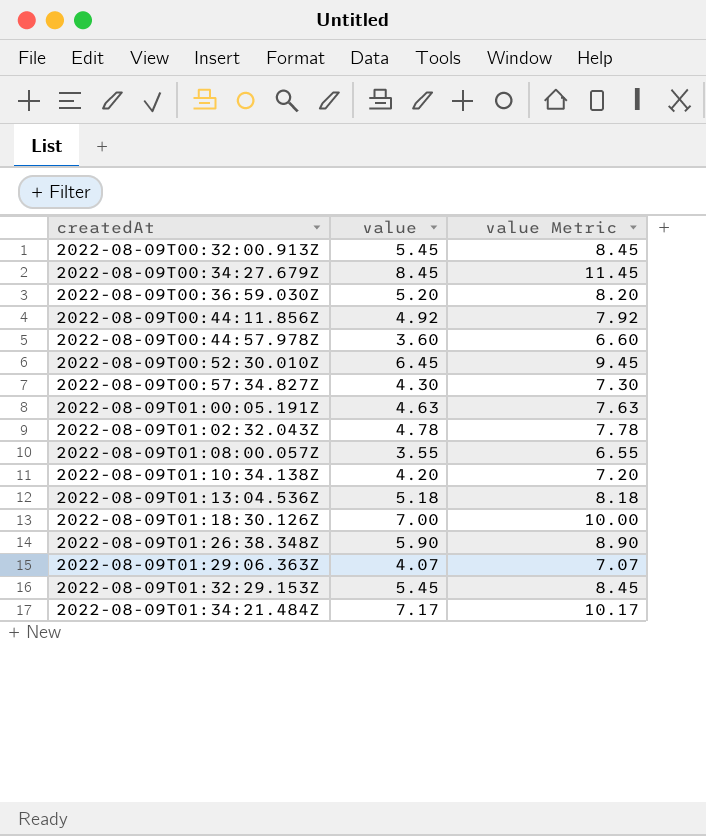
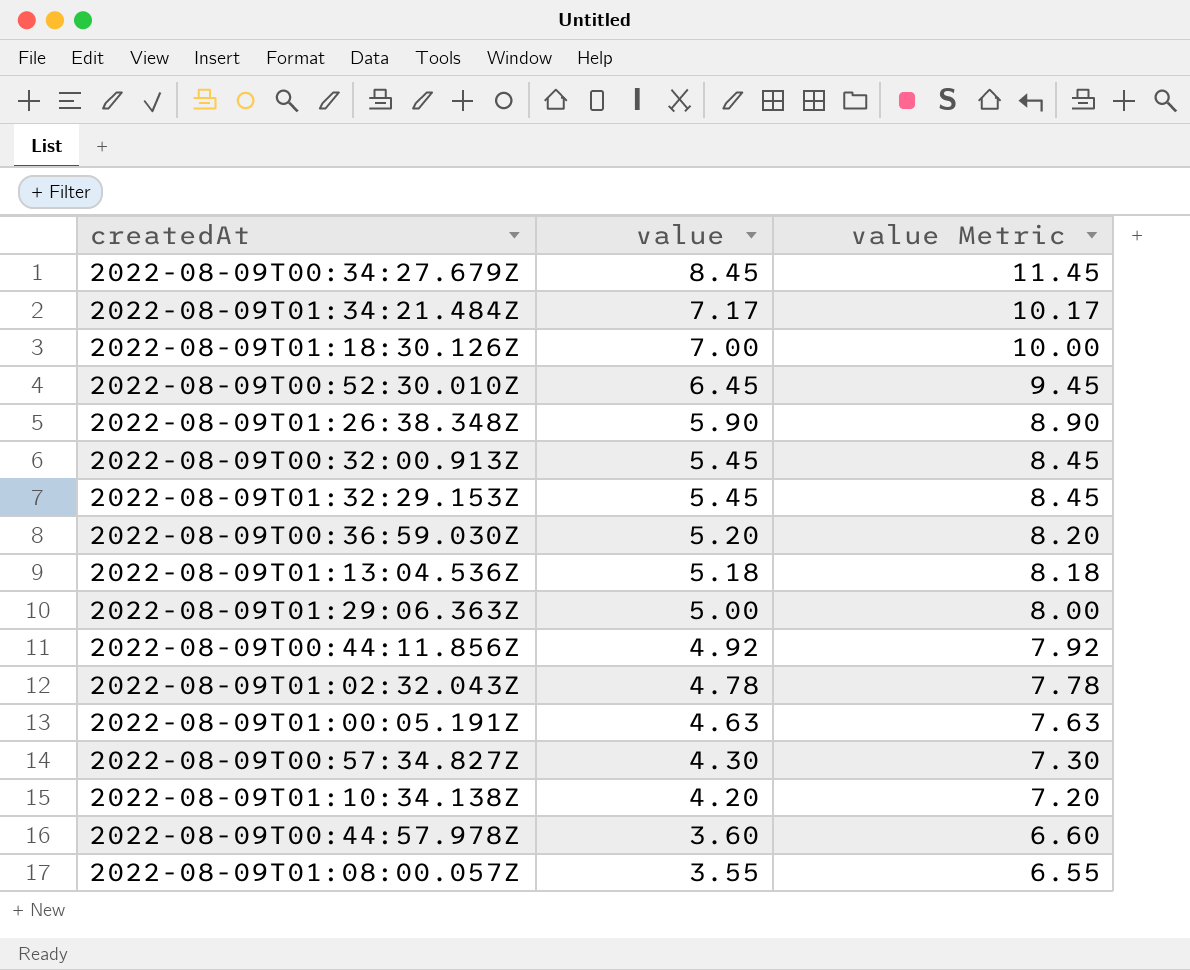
row order: createdAt ascending -> value descending
2022-08-09T01:29:06.363Z | value: 4.07 -> 5.00
2022-08-09T01:29:06.363Z | value Metric: 7.07 -> 8.00

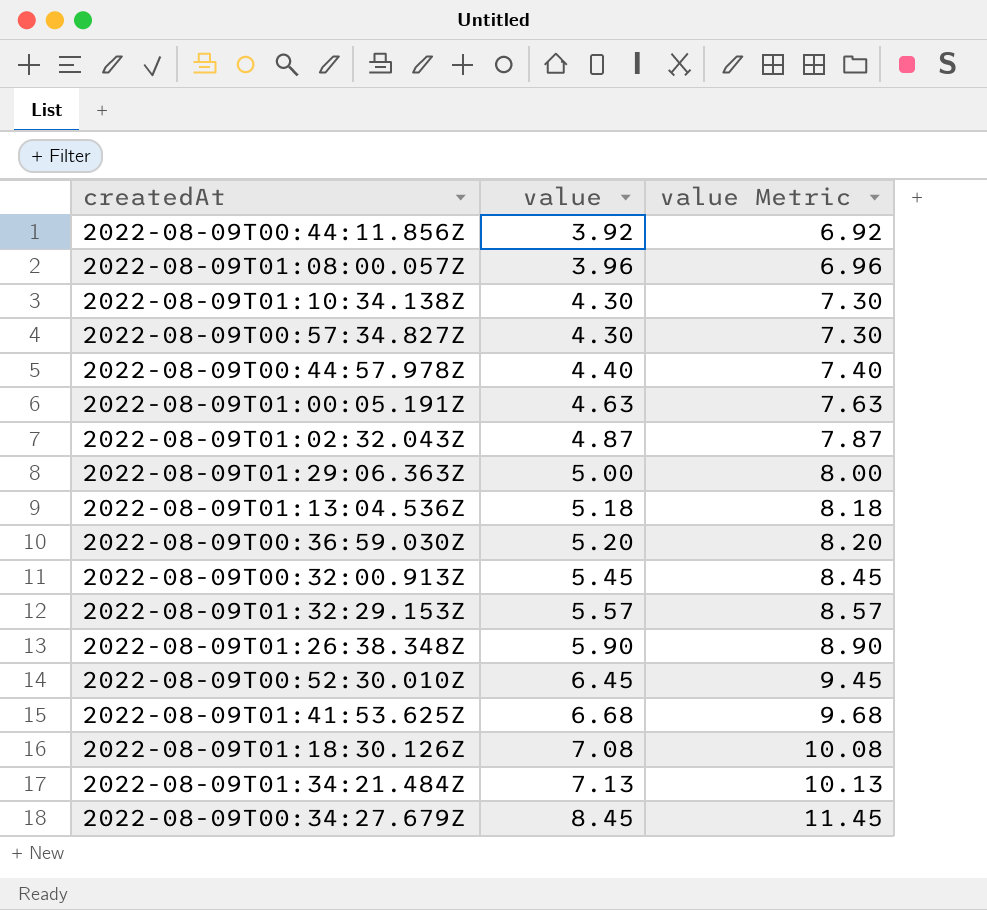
row order: value descending -> value ascending
2022-08-09T00:44:11.856Z | value: 4.92 -> 3.92
2022-08-09T00:44:11.856Z | value Metric: 7.92 -> 6.92
2022-08-09T01:08:00.057Z | value: 3.55 -> 3.96
2022-08-09T01:08:00.057Z | value Metric: 6.55 -> 6.96
2022-08-09T01:10:34.138Z | value: 4.20 -> 4.30
2022-08-09T01:10:34.138Z | value Metric: 7.20 -> 7.30
2022-08-09T00:44:57.978Z | value: 3.60 -> 4.40
2022-08-09T00:44:57.978Z | value Metric: 6.60 -> 7.40
2022-08-09T01:02:32.043Z | value: 4.78 -> 4.87
2022-08-09T01:02:32.043Z | value Metric: 7.78 -> 7.87
2022-08-09T01:32:29.153Z | value: 5.45 -> 5.57
2022-08-09T01:32:29.153Z | value Metric: 8.45 -> 8.57
row 2022-08-09T01:41:53.625Z: none -> 6.68 | 9.68
2022-08-09T01:18:30.126Z | value: 7.00 -> 7.08
2022-08-09T01:18:30.126Z | value Metric: 10.00 -> 10.08
2022-08-09T01:34:21.484Z | value: 7.17 -> 7.13
2022-08-09T01:34:21.484Z | value Metric: 10.17 -> 10.13

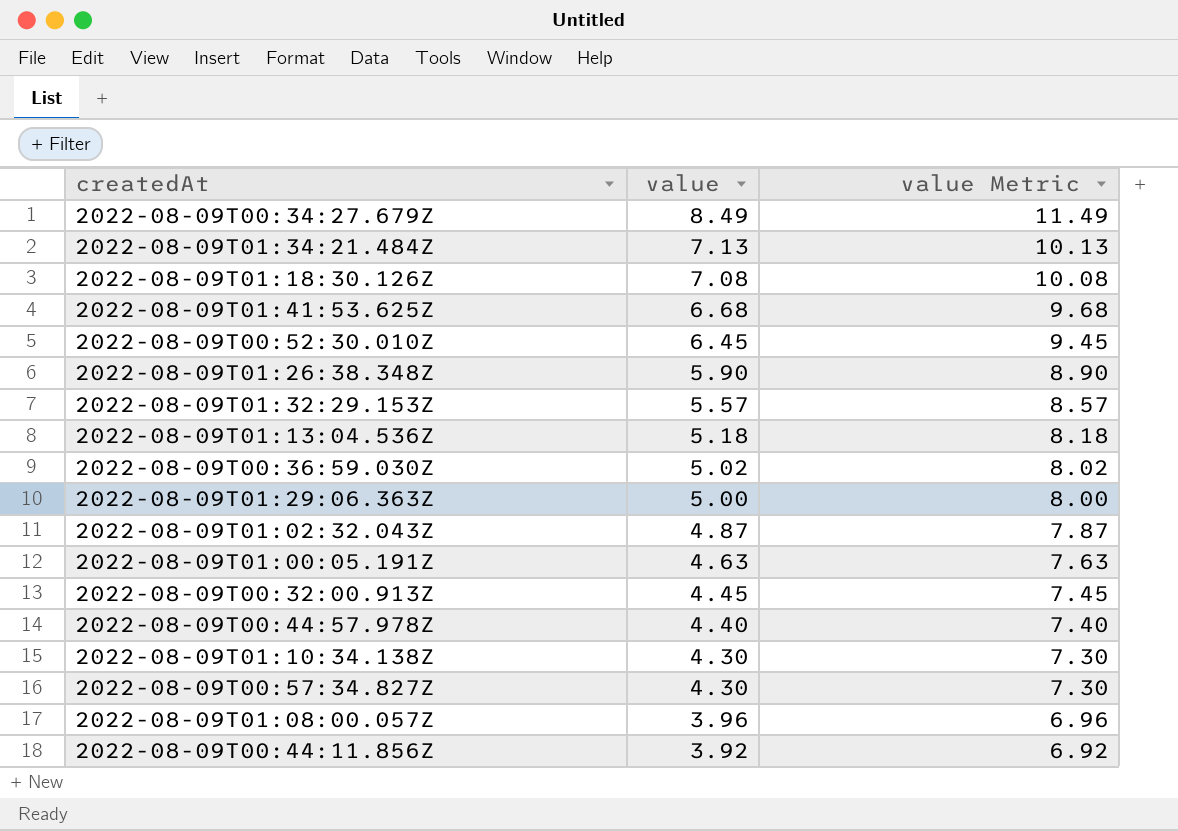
row order: value ascending -> value descending
2022-08-09T00:34:27.679Z | value: 8.45 -> 8.49
2022-08-09T00:34:27.679Z | value Metric: 11.45 -> 11.49
2022-08-09T00:36:59.030Z | value: 5.20 -> 5.02
2022-08-09T00:36:59.030Z | value Metric: 8.20 -> 8.02
2022-08-09T00:32:00.913Z | value: 5.45 -> 4.45
2022-08-09T00:32:00.913Z | value Metric: 8.45 -> 7.45

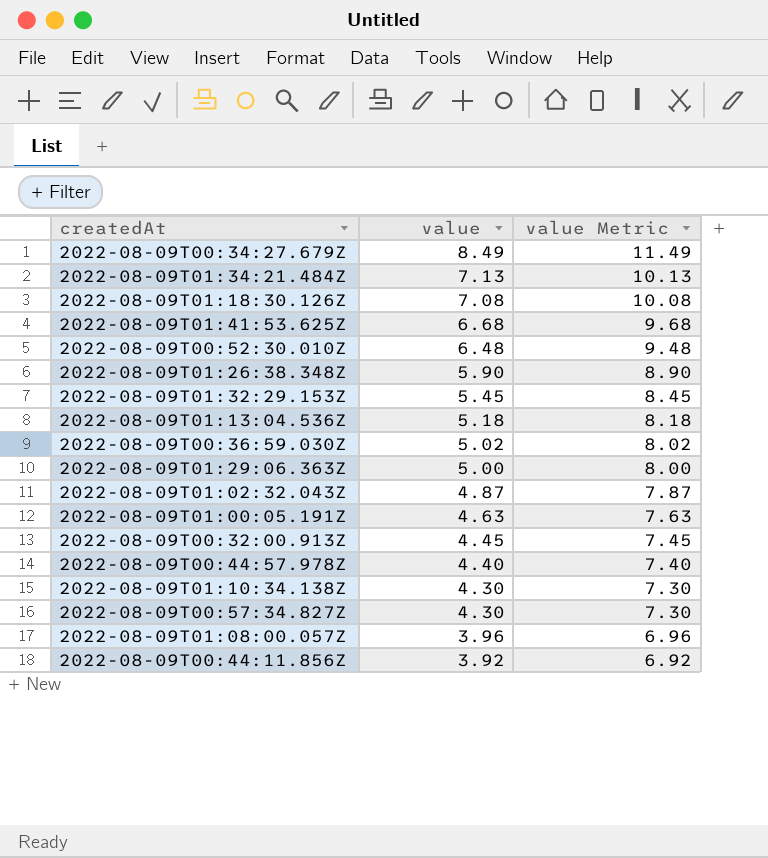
2022-08-09T00:52:30.010Z | value: 6.45 -> 6.48
2022-08-09T00:52:30.010Z | value Metric: 9.45 -> 9.48
2022-08-09T01:32:29.153Z | value: 5.57 -> 5.45
2022-08-09T01:32:29.153Z | value Metric: 8.57 -> 8.45

